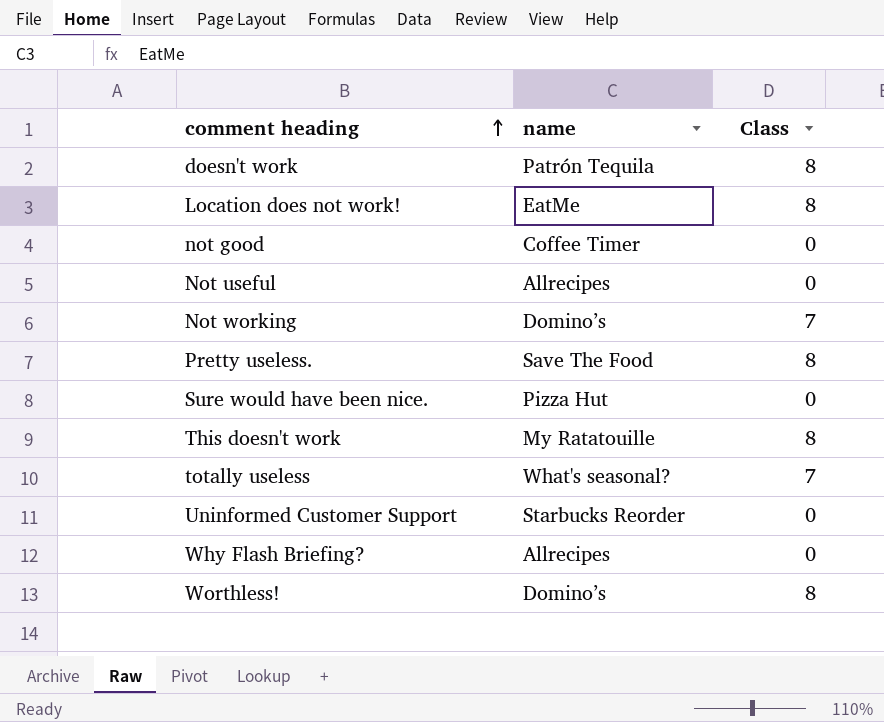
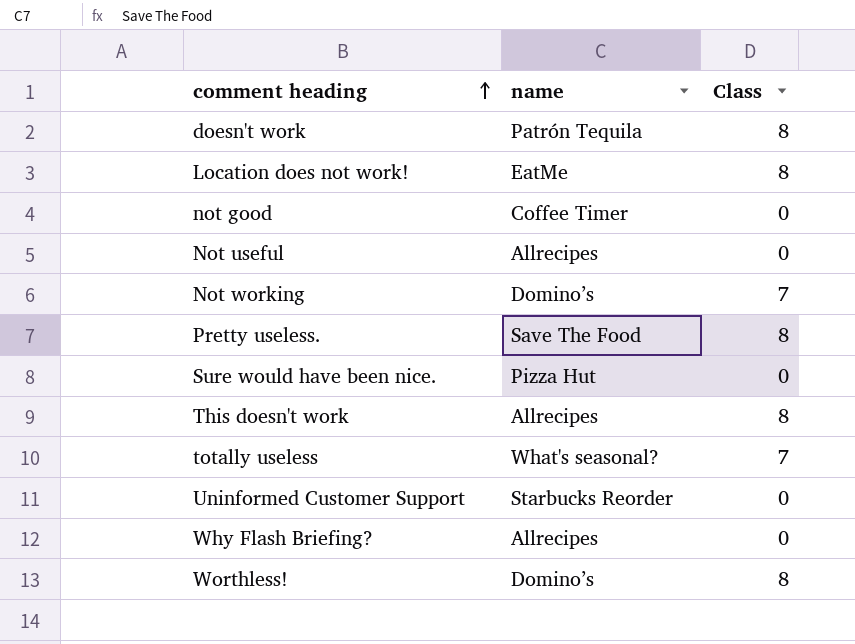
This doesn't work | name: My Ratatouille -> Allrecipes

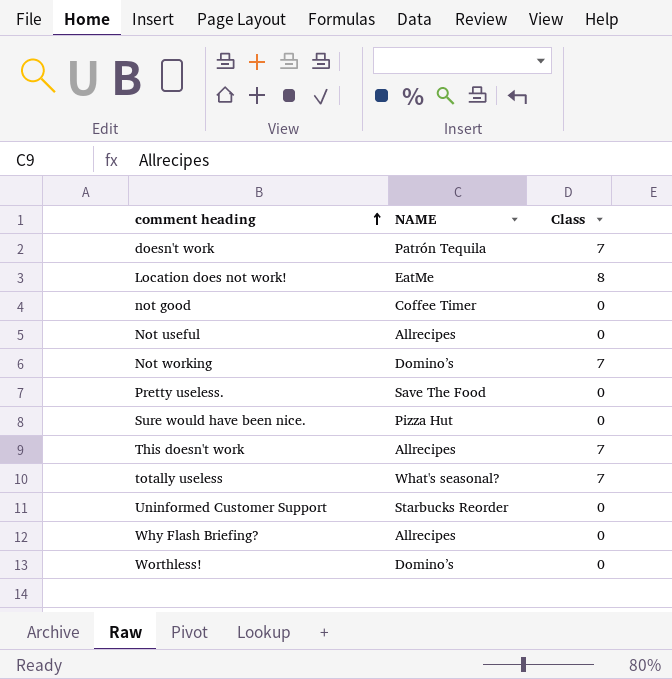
column name: name -> NAME
doesn't work | Class: 8 -> 7
Pretty useless. | Class: 8 -> 0
This doesn't work | Class: 8 -> 7
Worthless! | Class: 8 -> 0

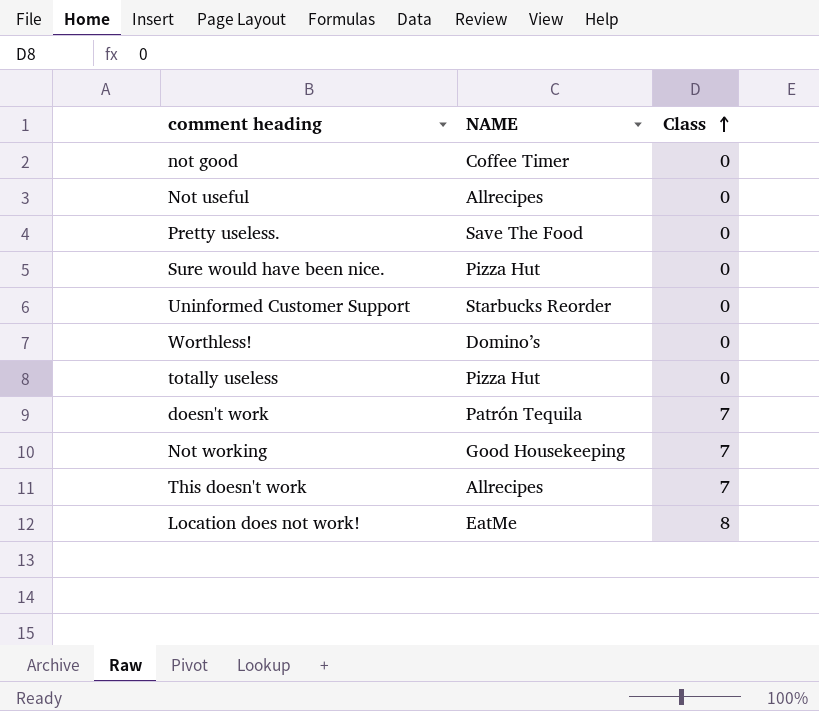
row order: comment heading ascending -> Class ascending
row Why Flash Briefing?: Allrecipes | 0 -> none
totally useless | NAME: What's seasonal? -> Pizza Hut
totally useless | Class: 7 -> 0
Not working | NAME: Domino’s -> Good Housekeeping

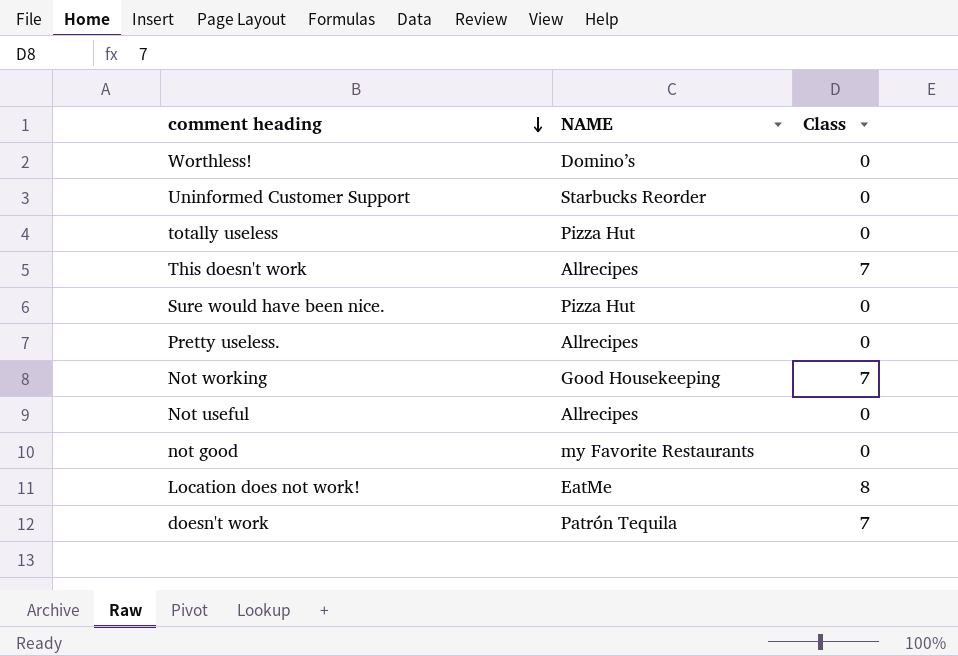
row order: Class ascending -> comment heading descending
Pretty useless. | NAME: Save The Food -> Allrecipes
not good | NAME: Coffee Timer -> my Favorite Restaurants

